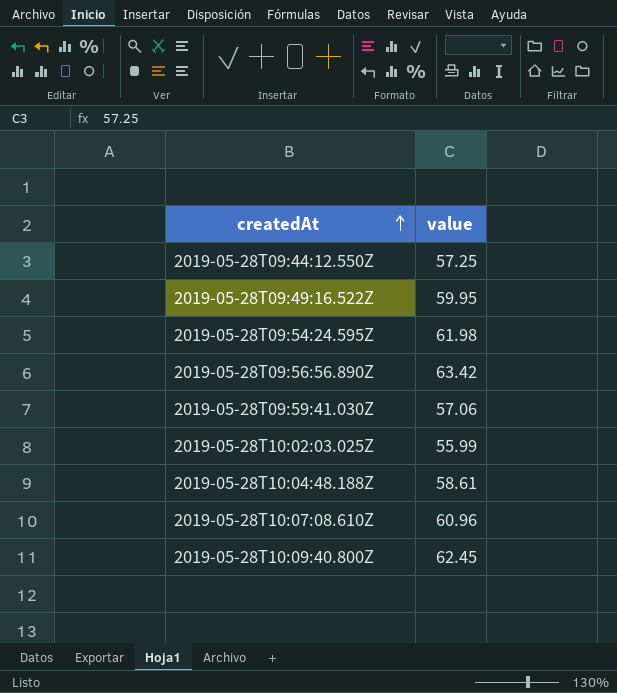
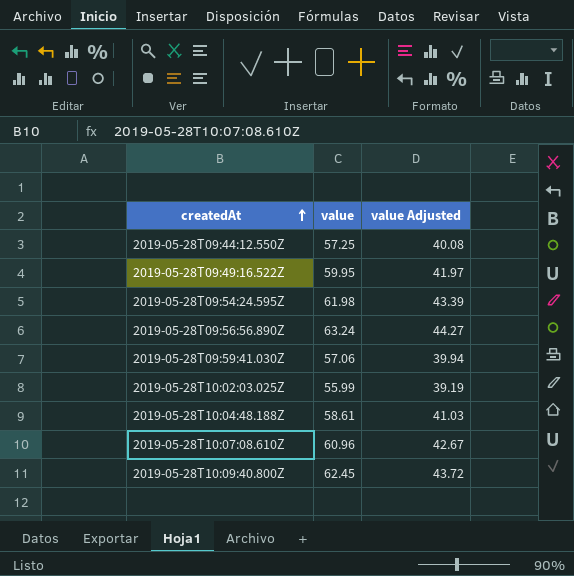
column value Adjusted | formula: none -> [value] * 0.7
2019-05-28T09:56:56.890Z | value: 63.42 -> 63.24

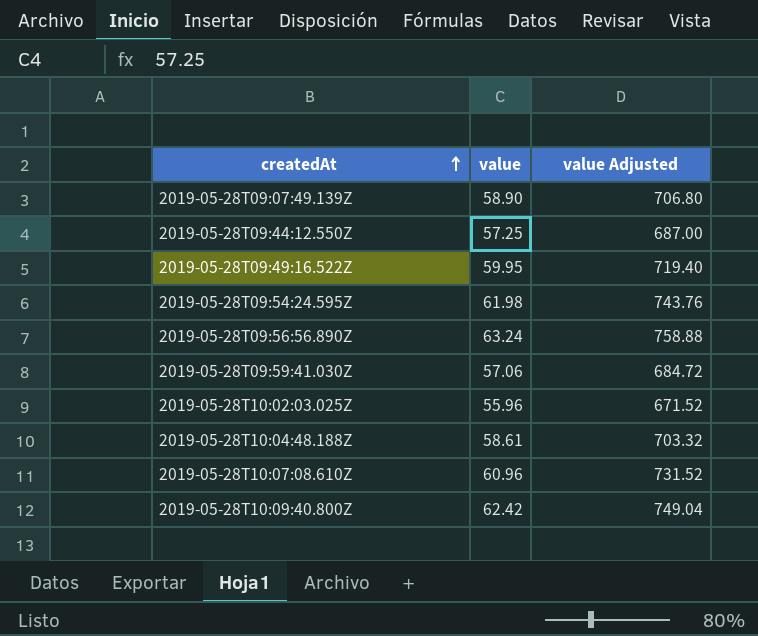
column value Adjusted | formula: [value] * 0.7 -> [value] * 12
row 2019-05-28T09:07:49.139Z: none -> 58.90 | 706.80
2019-05-28T10:02:03.025Z | value: 55.99 -> 55.96
2019-05-28T10:09:40.800Z | value: 62.45 -> 62.42

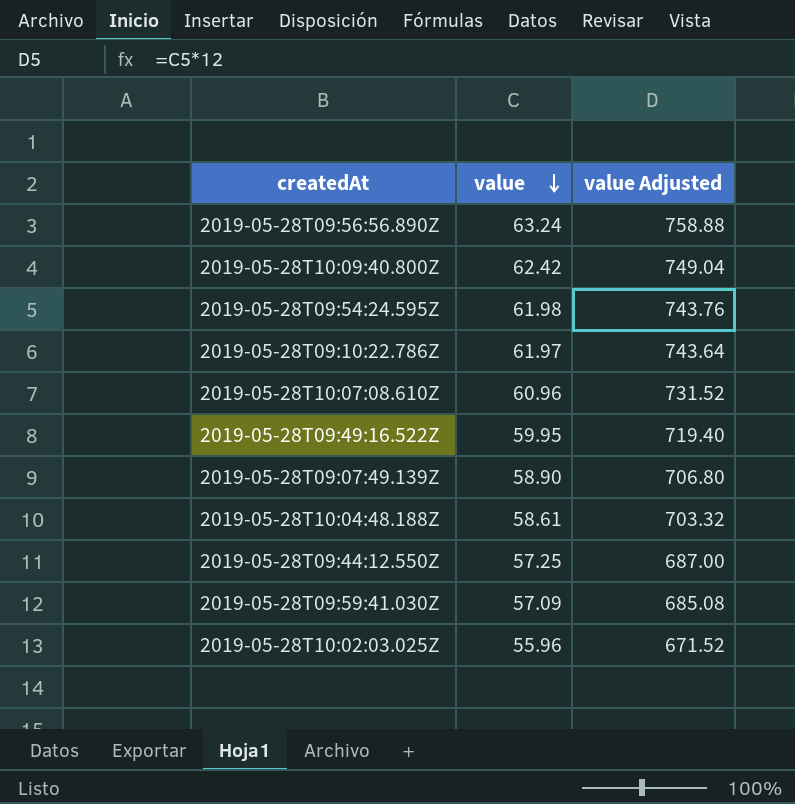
row order: createdAt ascending -> value descending
row 2019-05-28T09:10:22.786Z: none -> 61.97 | 743.64
2019-05-28T09:59:41.030Z | value: 57.06 -> 57.09
2019-05-28T09:59:41.030Z | value Adjusted: 684.72 -> 685.08

